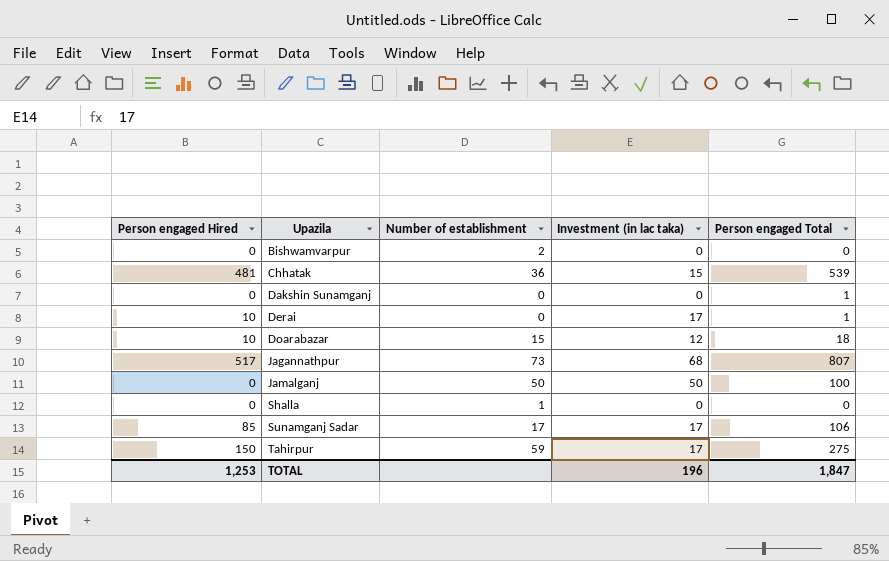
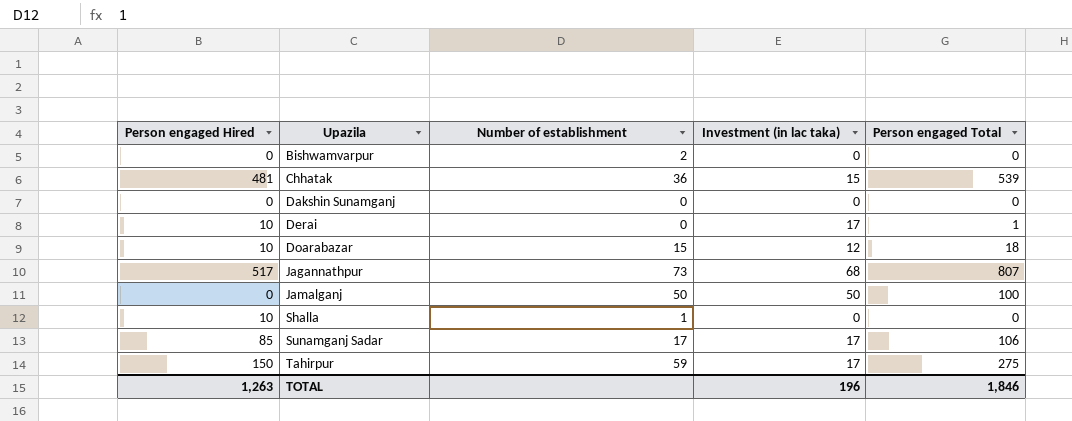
Dakshin Sunamganj | Person engaged Total: 1 -> 0
Shalla | Person engaged Hired: 0 -> 10
TOTAL | Person engaged Hired: 1,253 -> 1,263
TOTAL | Person engaged Total: 1,847 -> 1,846

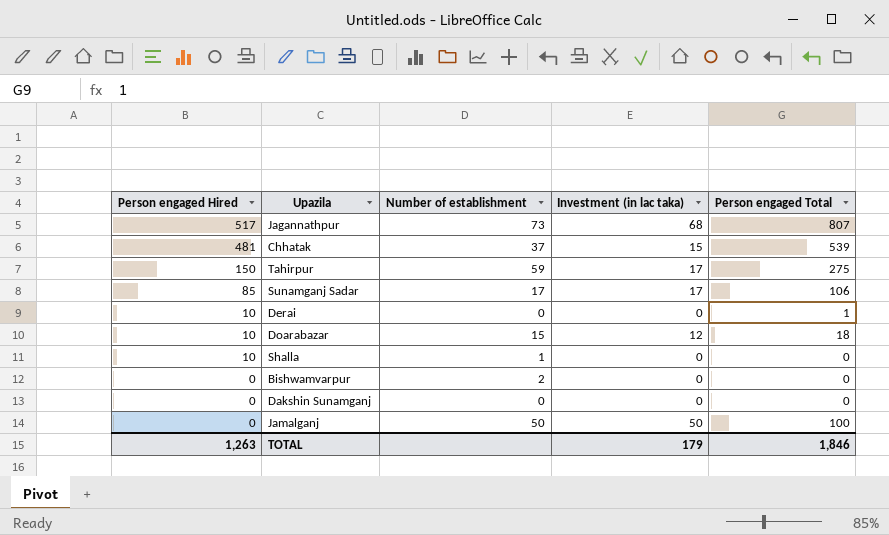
row order: Upazila ascending -> Person engaged Hired descending
Chhatak | Number of establishment: 36 -> 37
Derai | Investment (in lac taka): 17 -> 0
TOTAL | Investment (in lac taka): 196 -> 179

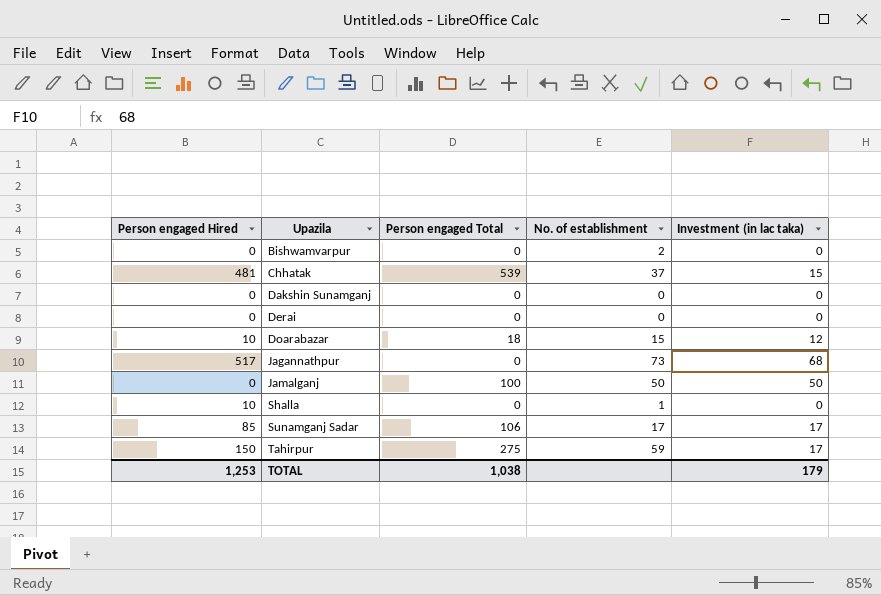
row order: Person engaged Hired descending -> Upazila ascending
column Person engaged Total | position: 5 -> 3
column name: Number of establishment -> No. of establishment
Derai | Person engaged Hired: 10 -> 0
Derai | Person engaged Total: 1 -> 0
Jagannathpur | Person engaged Total: 807 -> 0
TOTAL | Person engaged Hired: 1,263 -> 1,253
TOTAL | Person engaged Total: 1,846 -> 1,038

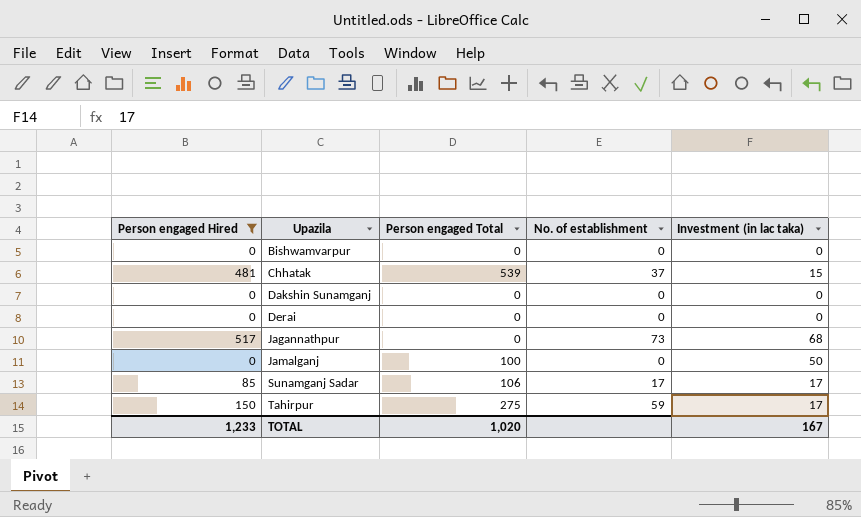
filter: none -> Person engaged Hired != 10
Bishwamvarpur | No. of establishment: 2 -> 0
Jamalganj | No. of establishment: 50 -> 0
TOTAL | Person engaged Hired: 1,253 -> 1,233
TOTAL | Person engaged Total: 1,038 -> 1,020
TOTAL | Investment (in lac taka): 179 -> 167

